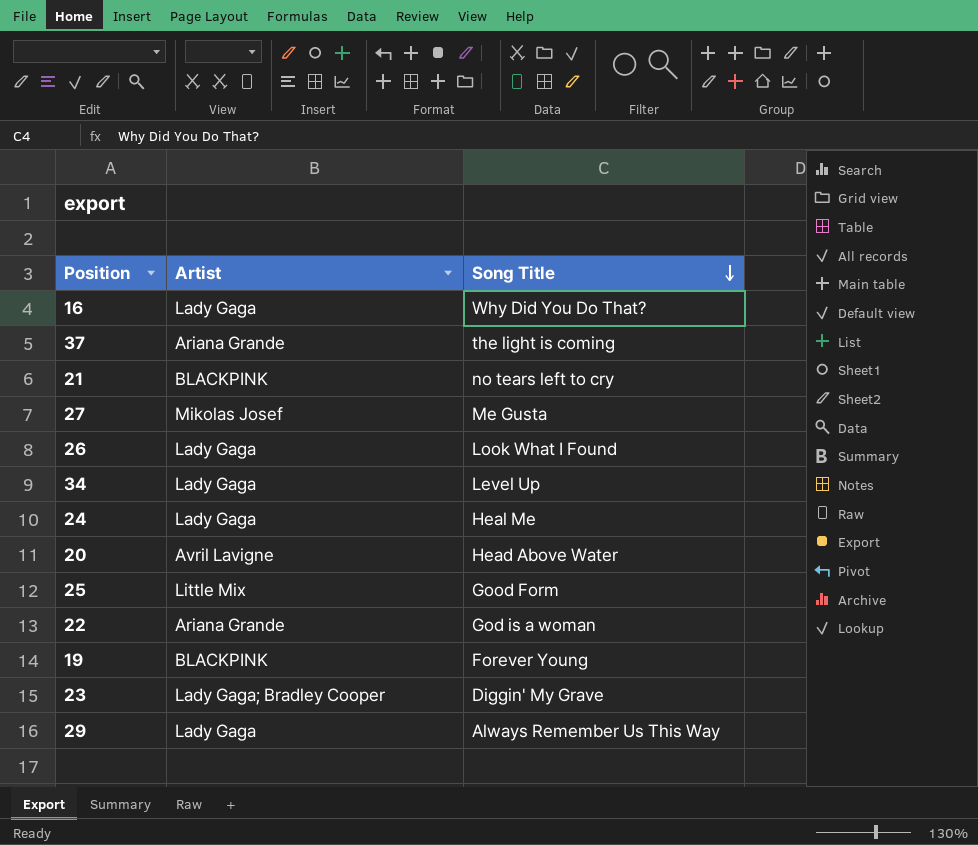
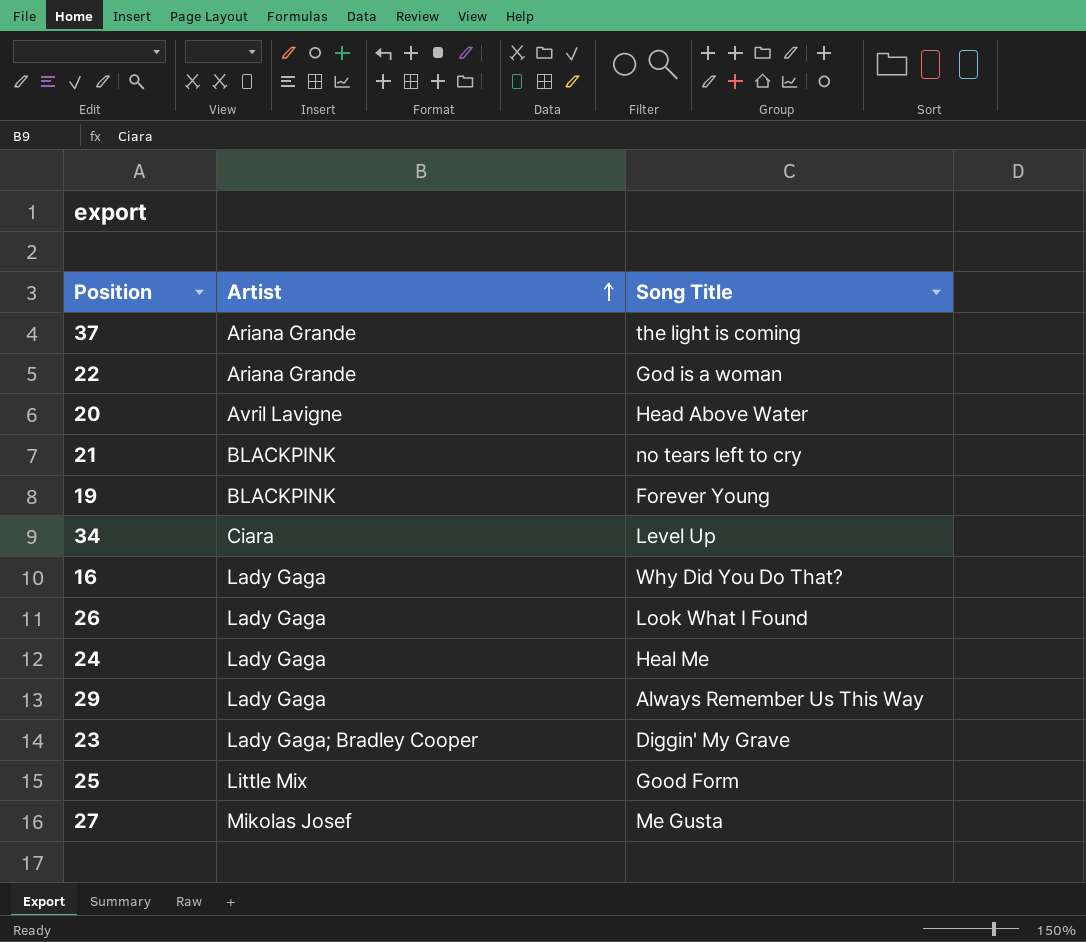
row order: Song Title descending -> Artist ascending
34 | Artist: Lady Gaga -> Ciara

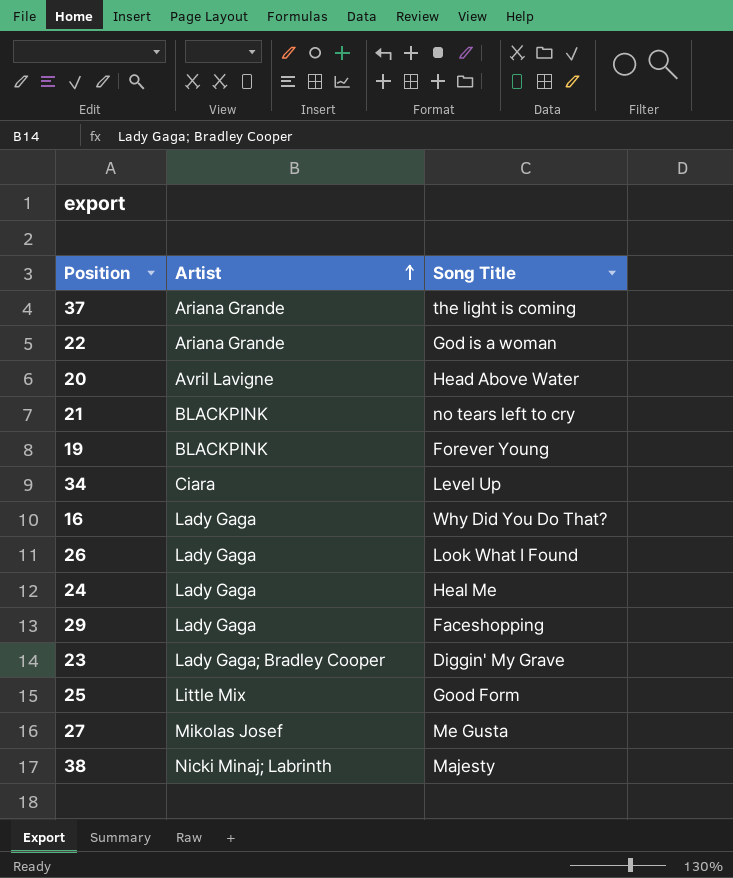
29 | Song Title: Always Remember Us This Way -> Faceshopping
row 38: none -> Nicki Minaj; Labrinth | Majesty

